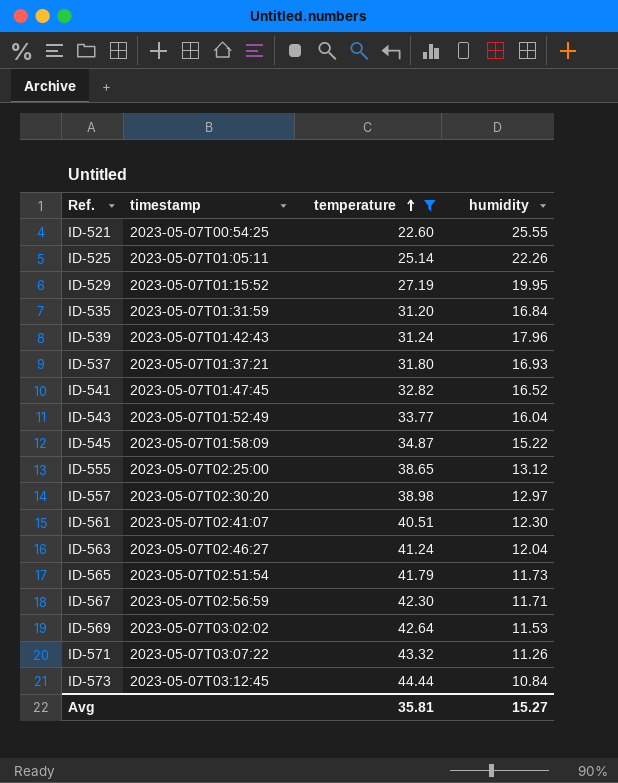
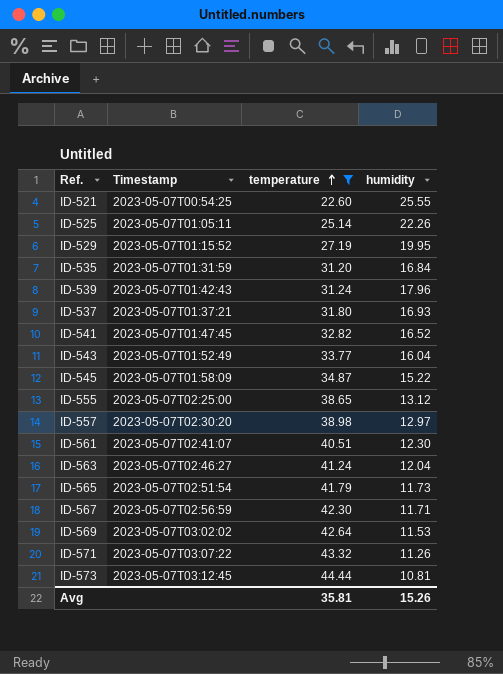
column name: timestamp -> Timestamp
ID-573 | humidity: 10.84 -> 10.81
Avg | humidity: 15.27 -> 15.26

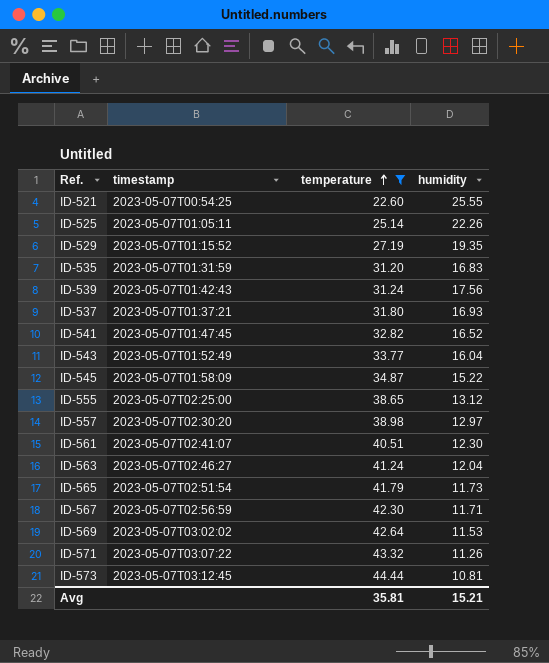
column name: Timestamp -> timestamp
ID-529 | humidity: 19.95 -> 19.35
ID-535 | humidity: 16.84 -> 16.83
ID-539 | humidity: 17.96 -> 17.56
Avg | humidity: 15.26 -> 15.21

